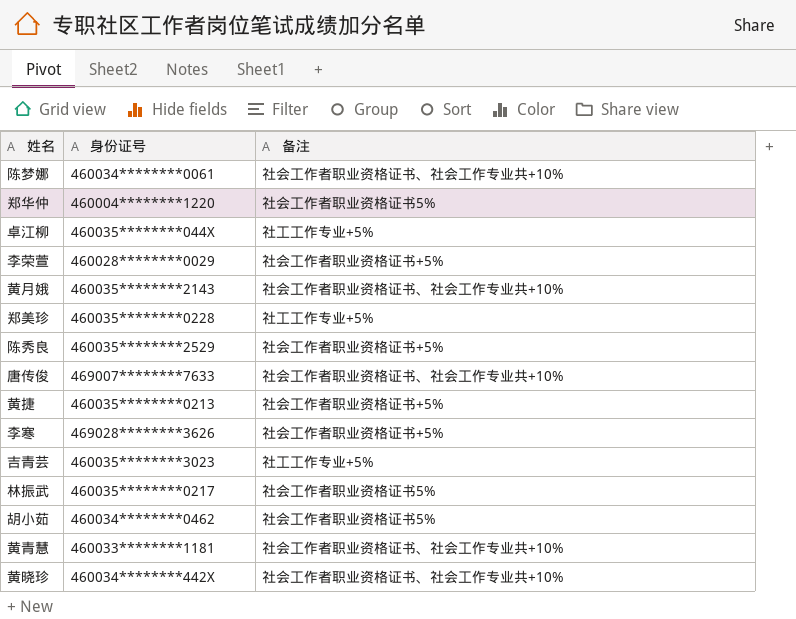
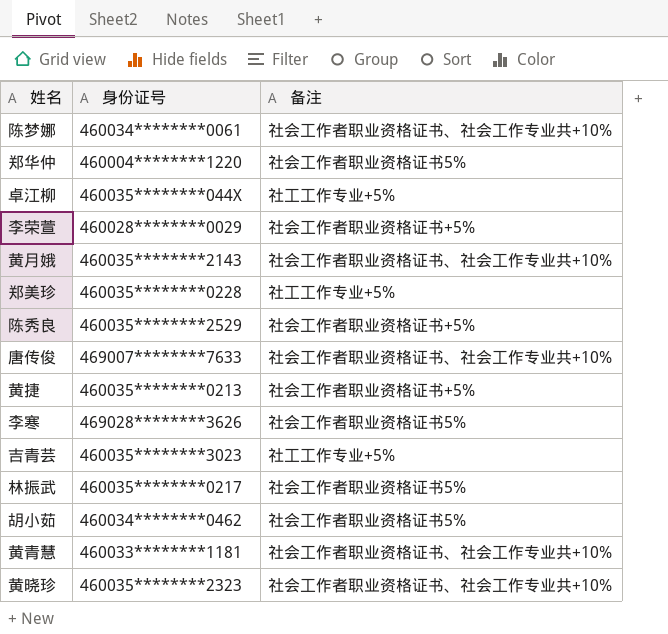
李寒 | 备注: 社会工作者职业资格证书+5% -> 社会工作者职业资格证书5%
黄晓珍 | 身份证号: 460034********442X -> 460035********2323

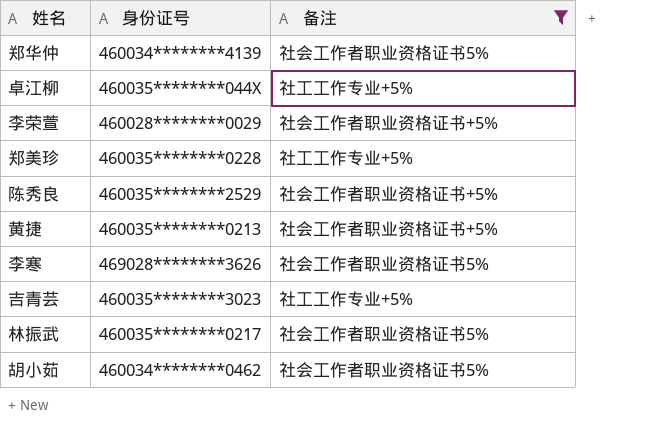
filter: none -> 备注 != 社会工作者职业资格证书、社会工作专业共+10%
郑华仲 | 身份证号: 460004********1220 -> 460034********4139

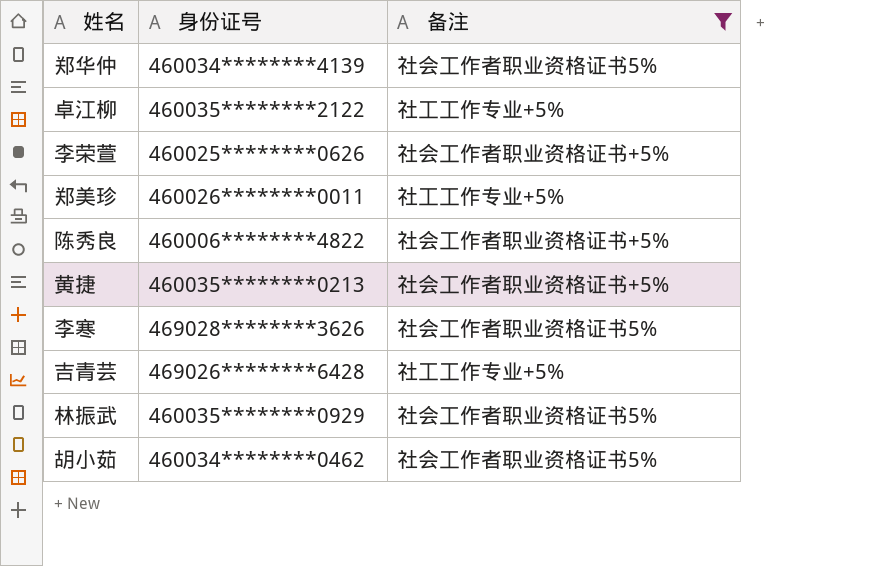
卓江柳 | 身份证号: 460035********044X -> 460035********2122
李荣萱 | 身份证号: 460028********0029 -> 460025********0626
郑美珍 | 身份证号: 460035********0228 -> 460026********0011
陈秀良 | 身份证号: 460035********2529 -> 460006********4822
吉青芸 | 身份证号: 460035********3023 -> 469026********6428
林振武 | 身份证号: 460035********0217 -> 460035********0929

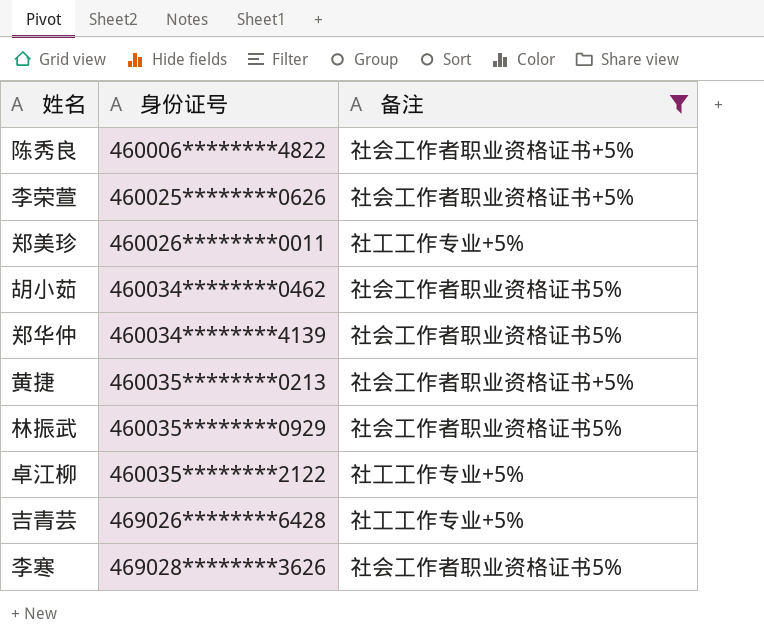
row order: none -> 身份证号 ascending

